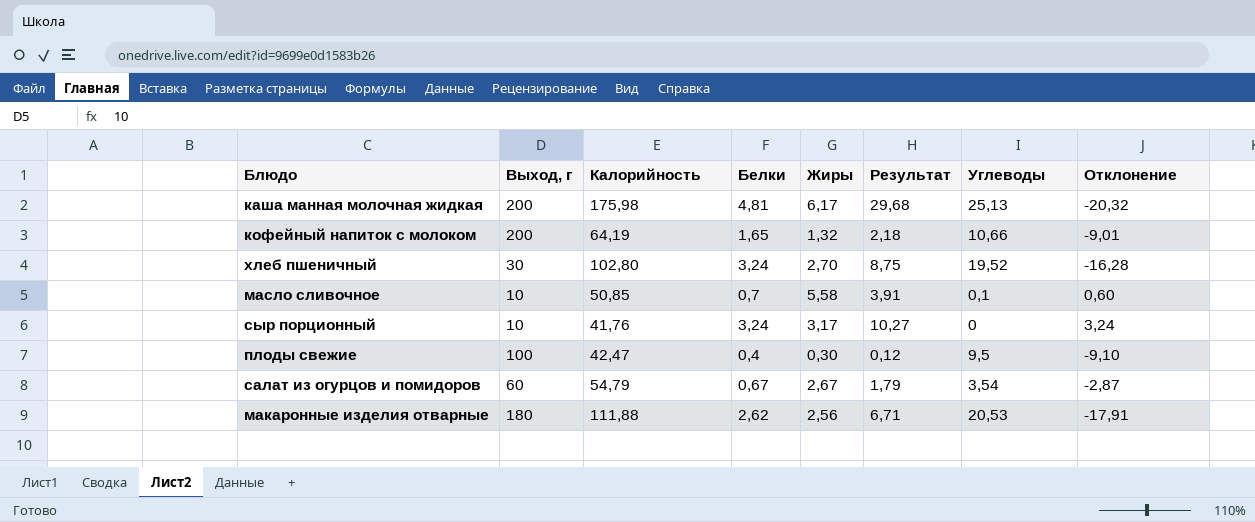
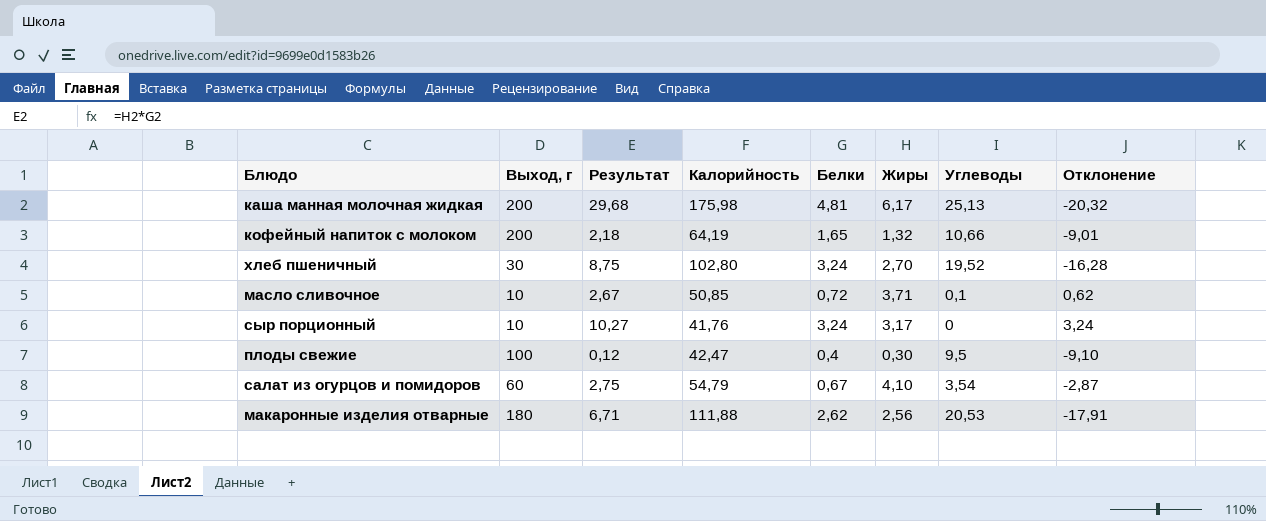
column Результат | position: 6 -> 3
масло сливочное | Результат: 3,91 -> 2,67
масло сливочное | Белки: 0,7 -> 0,72
масло сливочное | Жиры: 5,58 -> 3,71
масло сливочное | Отклонение: 0,60 -> 0,62
салат из огурцов и помидоров | Результат: 1,79 -> 2,75
салат из огурцов и помидоров | Жиры: 2,67 -> 4,10

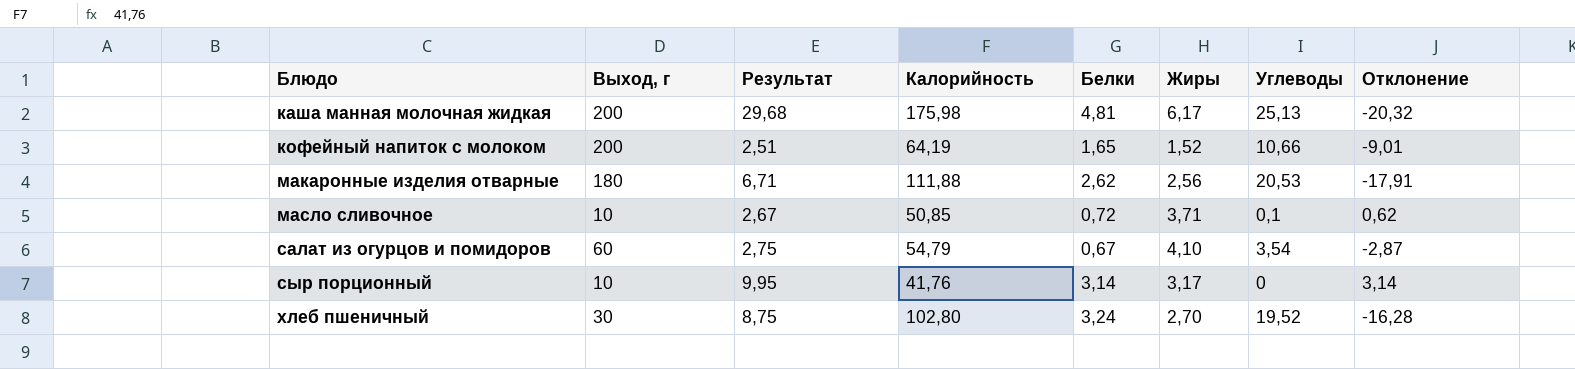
row order: none -> Блюдо ascending
row плоды свежие: 100 | 0,12 | 42,47 | 0,4 | 0,30 | 9,5 | -9,10 -> none
кофейный напиток с молоком | Результат: 2,18 -> 2,51
кофейный напиток с молоком | Жиры: 1,32 -> 1,52
сыр порционный | Результат: 10,27 -> 9,95
сыр порционный | Белки: 3,24 -> 3,14
сыр порционный | Отклонение: 3,24 -> 3,14

